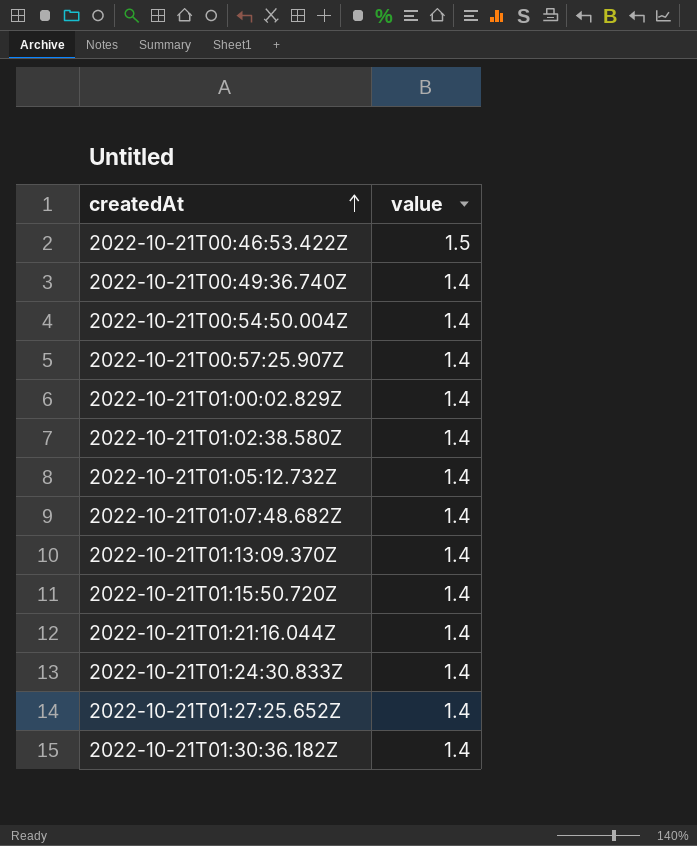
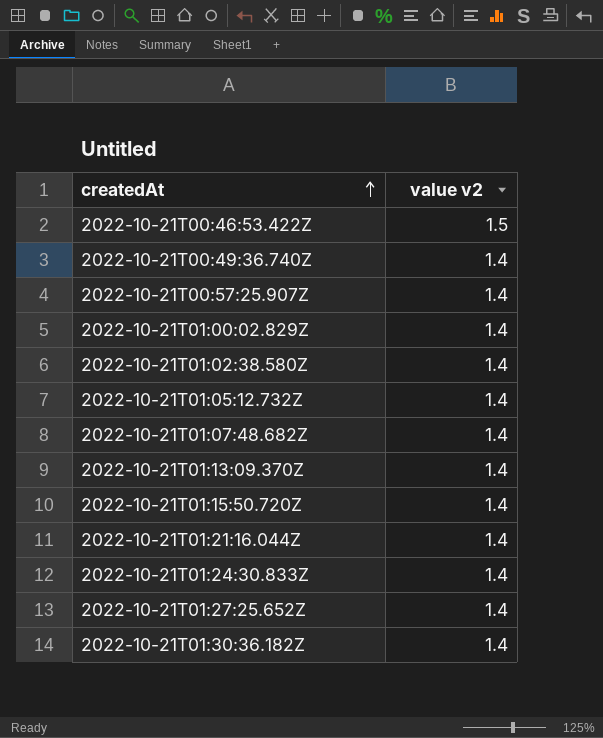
column name: value -> value v2
row 2022-10-21T00:54:50.004Z: 1.4 -> none

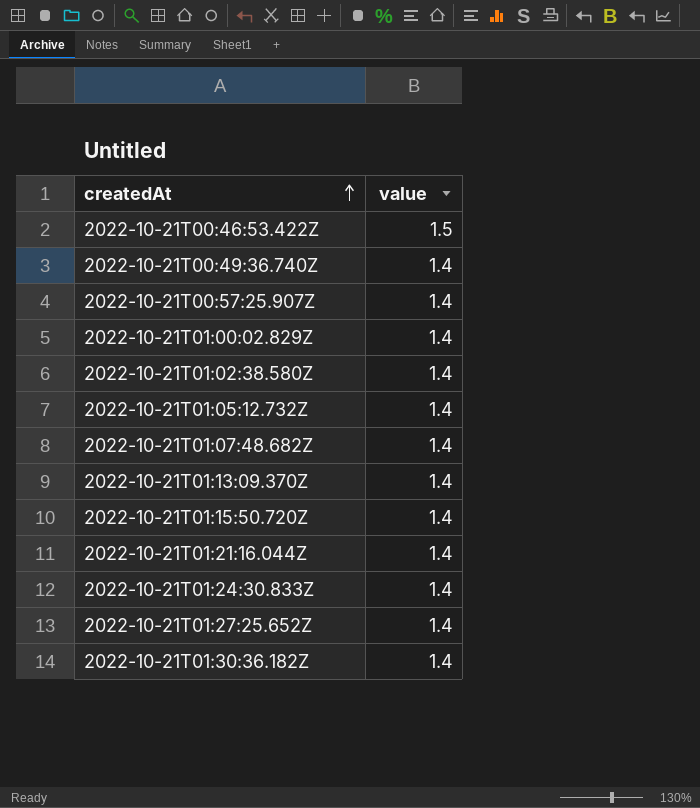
column name: value v2 -> value

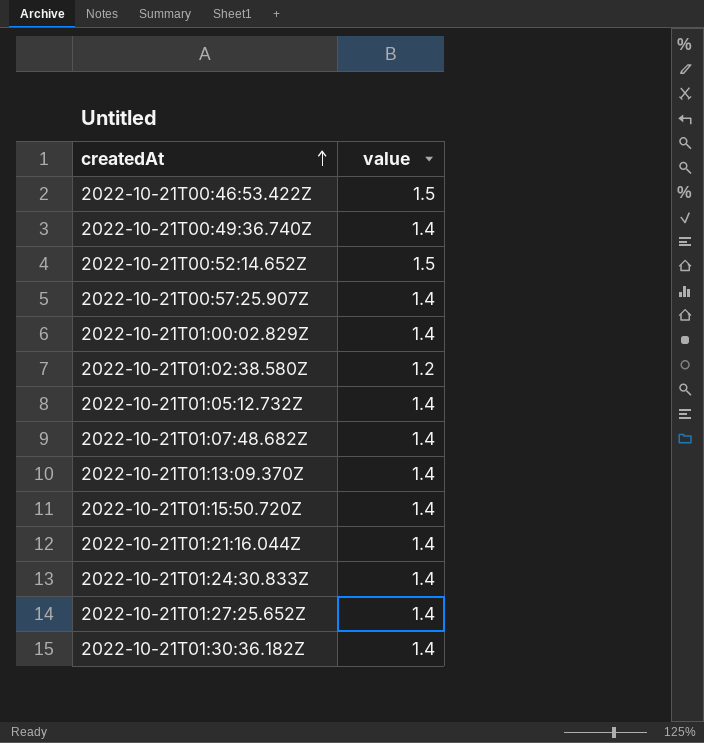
row 2022-10-21T00:52:14.652Z: none -> 1.5
2022-10-21T01:02:38.580Z | value: 1.4 -> 1.2

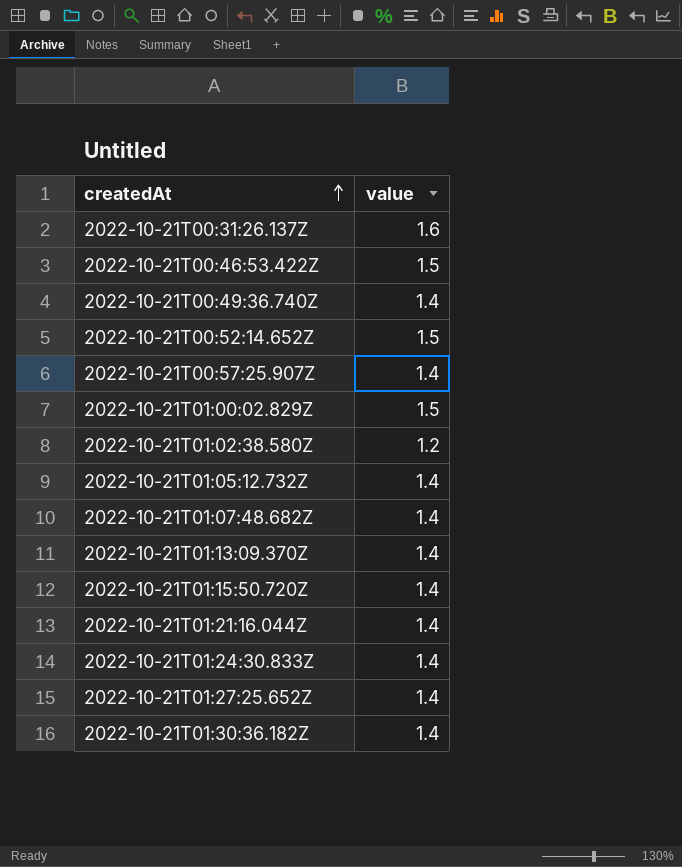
row 2022-10-21T00:31:26.137Z: none -> 1.6
2022-10-21T01:00:02.829Z | value: 1.4 -> 1.5

